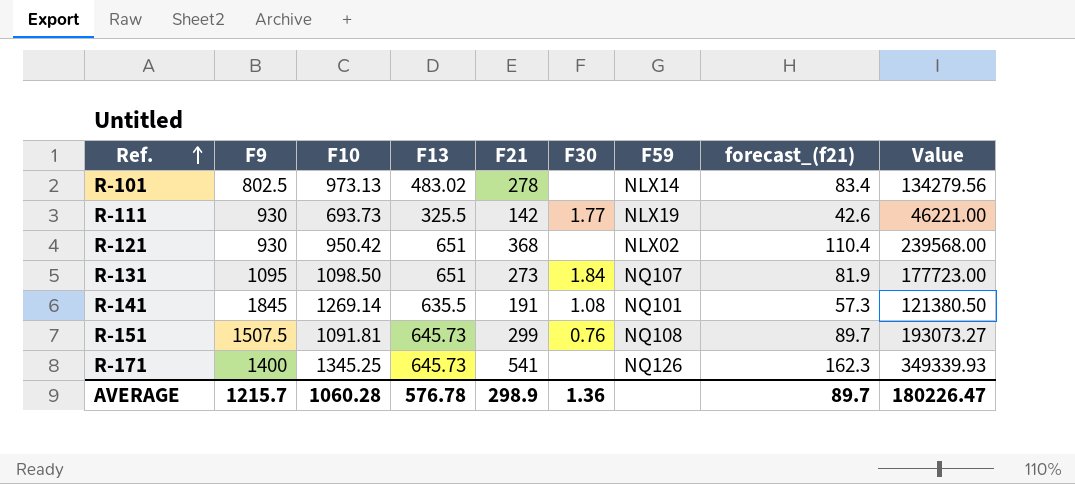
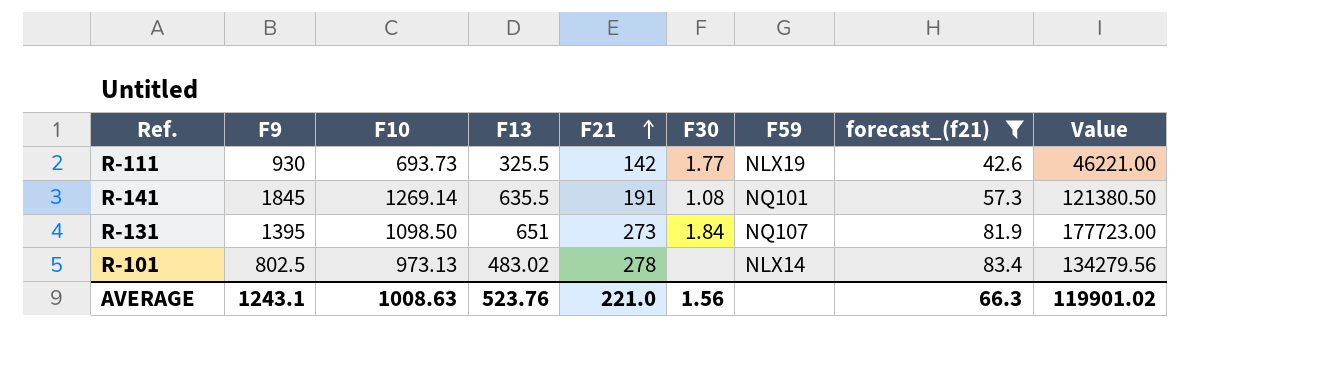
filter: none -> forecast_(f21) <= 83.4
row order: Ref. ascending -> F21 ascending
R-131 | F9: 1095 -> 1395
AVERAGE | F9: 1215.7 -> 1243.1
AVERAGE | F10: 1060.28 -> 1008.63
AVERAGE | F13: 576.78 -> 523.76
AVERAGE | F21: 298.9 -> 221.0
AVERAGE | F30: 1.36 -> 1.56
AVERAGE | forecast_(f21): 89.7 -> 66.3
AVERAGE | Value: 180226.47 -> 119901.02

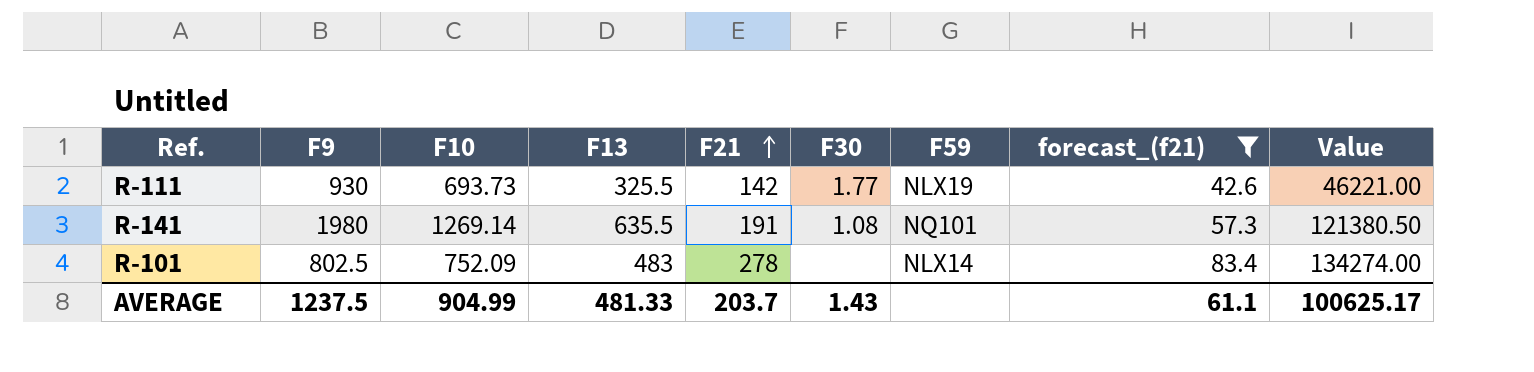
row R-131: 1395 | 1098.50 | 651 | 273 | 1.84 | NQ107 | 81.9 | 177723.00 -> none
R-141 | F9: 1845 -> 1980
R-101 | F10: 973.13 -> 752.09
R-101 | F13: 483.02 -> 483
R-101 | Value: 134279.56 -> 134274.00
AVERAGE | F9: 1243.1 -> 1237.5
AVERAGE | F10: 1008.63 -> 904.99
AVERAGE | F13: 523.76 -> 481.33
AVERAGE | F21: 221.0 -> 203.7
AVERAGE | F30: 1.56 -> 1.43
AVERAGE | forecast_(f21): 66.3 -> 61.1
AVERAGE | Value: 119901.02 -> 100625.17

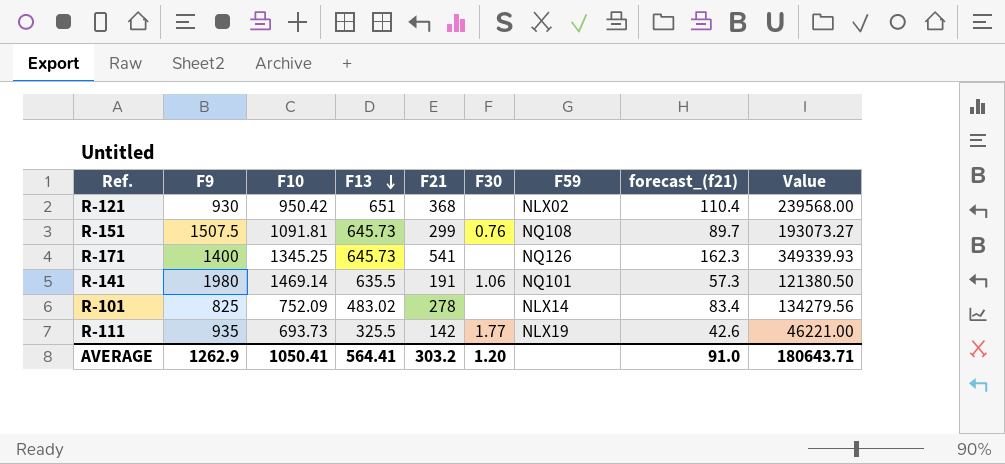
filter: forecast_(f21) <= 83.4 -> none
row order: F21 ascending -> F13 descending
R-141 | F10: 1269.14 -> 1469.14
R-141 | F30: 1.08 -> 1.06
R-101 | F9: 802.5 -> 825
R-101 | F13: 483 -> 483.02
R-101 | Value: 134274.00 -> 134279.56
R-111 | F9: 930 -> 935
AVERAGE | F9: 1237.5 -> 1262.9
AVERAGE | F10: 904.99 -> 1050.41
AVERAGE | F13: 481.33 -> 564.41
AVERAGE | F21: 203.7 -> 303.2
AVERAGE | F30: 1.43 -> 1.20
AVERAGE | forecast_(f21): 61.1 -> 91.0
AVERAGE | Value: 100625.17 -> 180643.71

